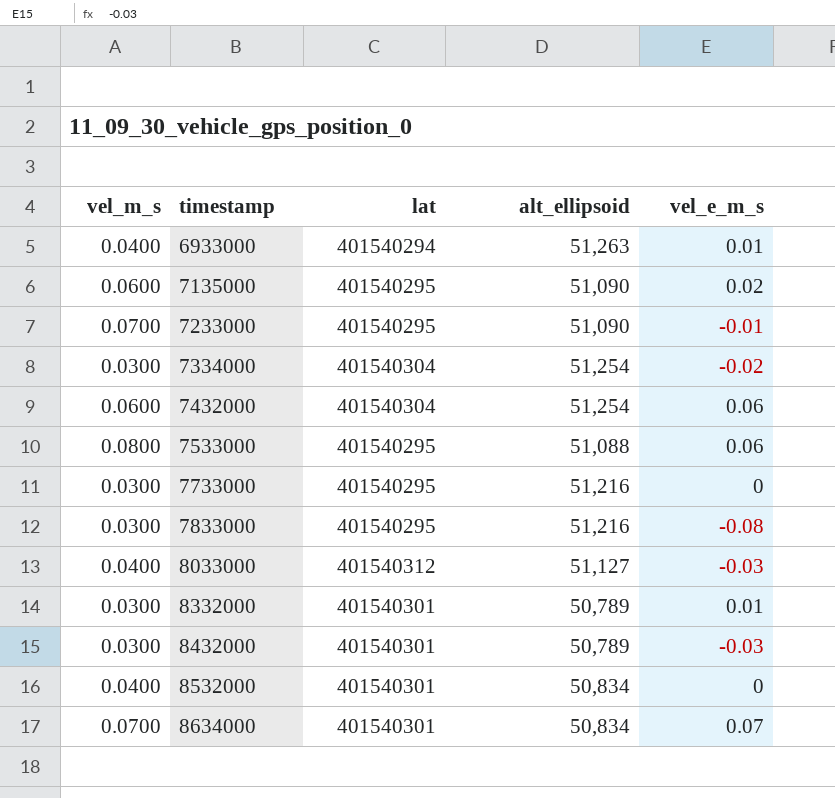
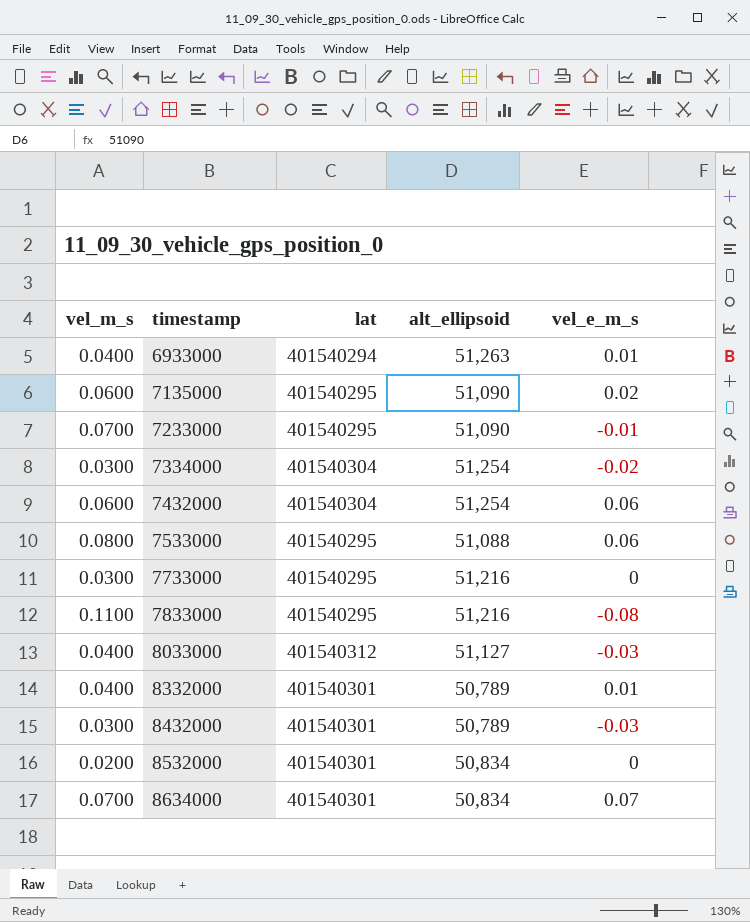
7833000 | vel_m_s: 0.0300 -> 0.1100
8332000 | vel_m_s: 0.0300 -> 0.0400
8532000 | vel_m_s: 0.0400 -> 0.0200

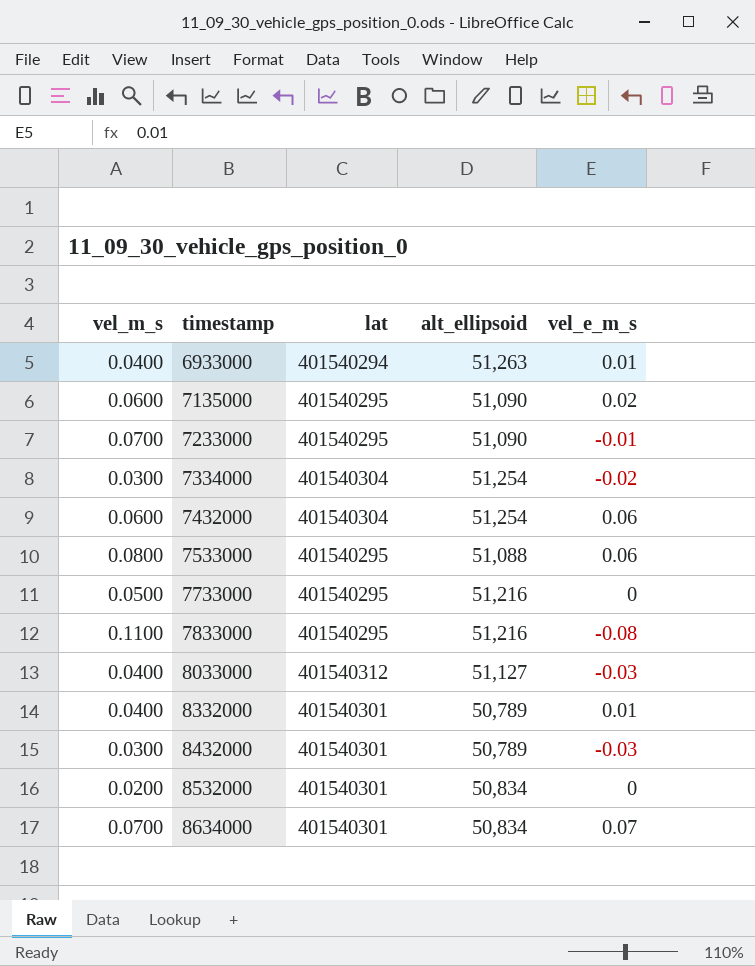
7733000 | vel_m_s: 0.0300 -> 0.0500

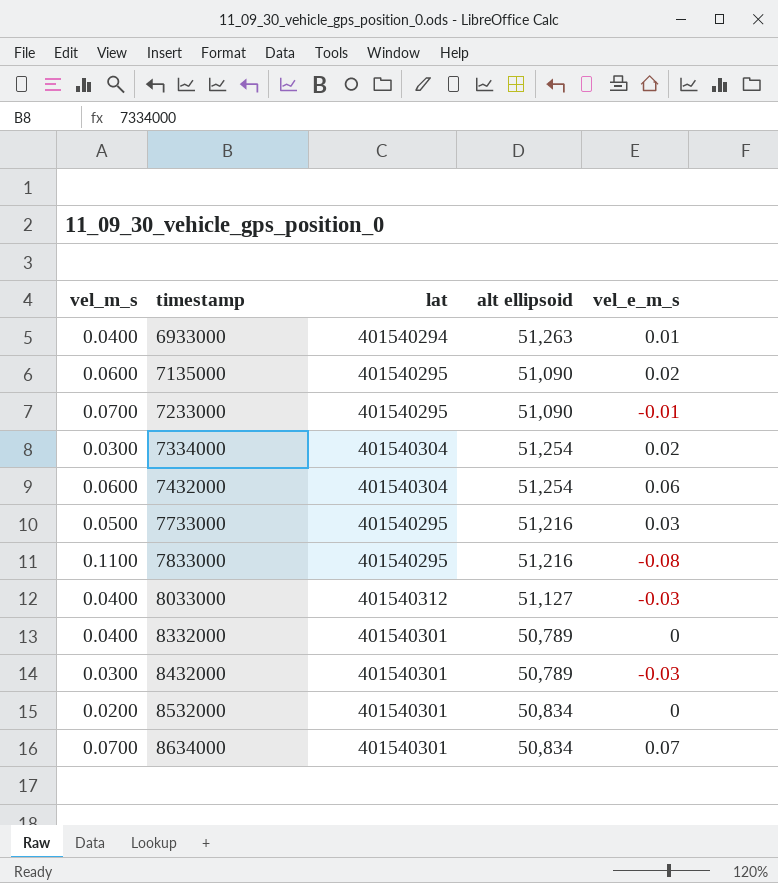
column name: alt_ellipsoid -> alt ellipsoid
row 7533000: 0.0800 | 401540295 | 51,088 | 0.06 -> none
7334000 | vel_e_m_s: -0.02 -> 0.02
7733000 | vel_e_m_s: 0 -> 0.03
8332000 | vel_e_m_s: 0.01 -> 0

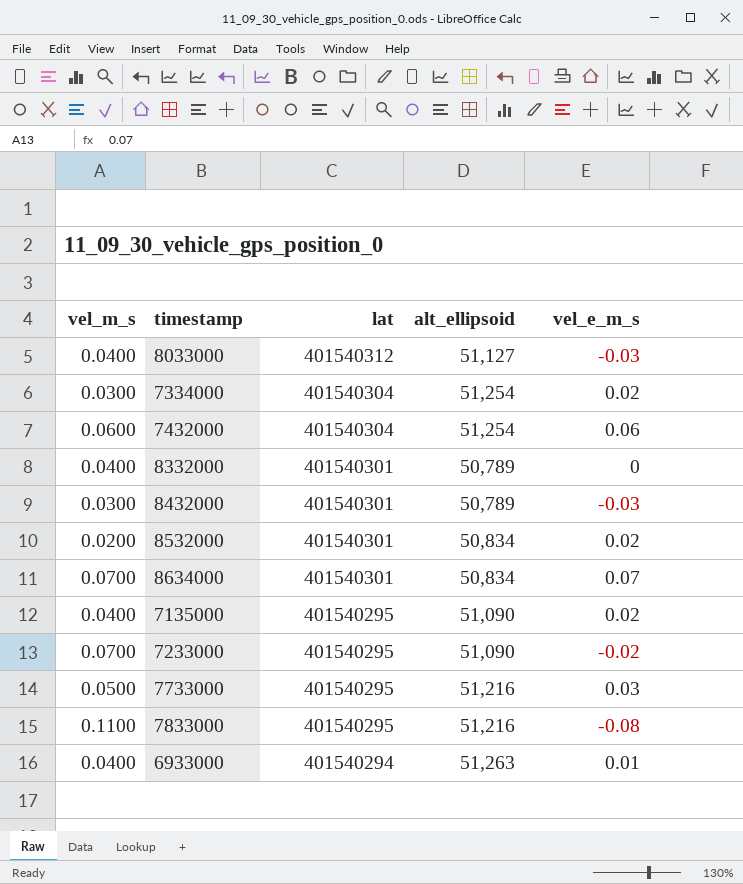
row order: timestamp ascending -> lat descending
column name: alt ellipsoid -> alt_ellipsoid
8532000 | vel_e_m_s: 0 -> 0.02
7135000 | vel_m_s: 0.0600 -> 0.0400
7233000 | vel_e_m_s: -0.01 -> -0.02

